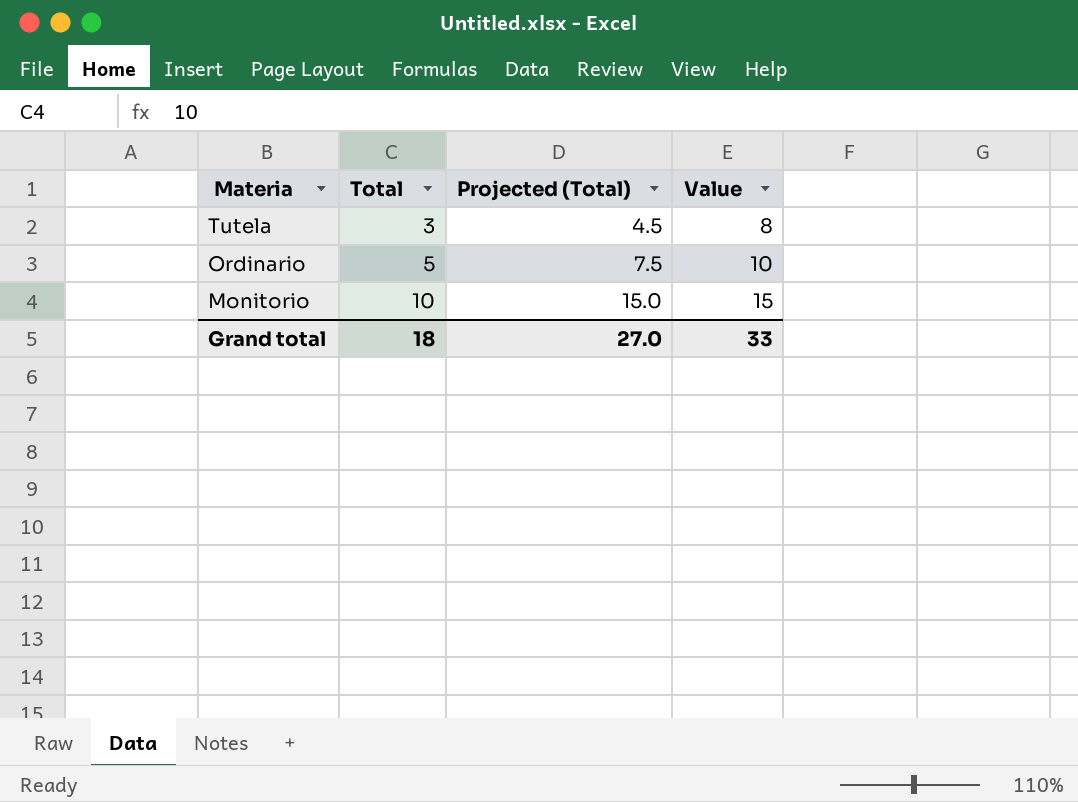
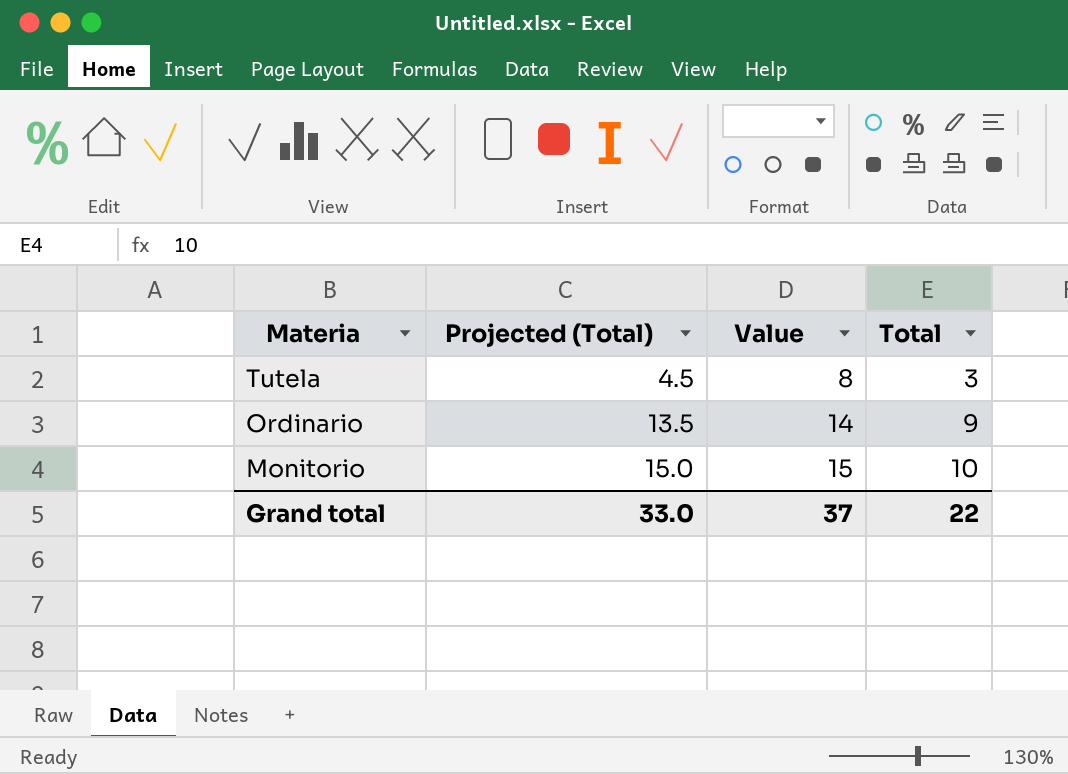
column Total | position: 2 -> 4
Ordinario | Projected (Total): 7.5 -> 13.5
Ordinario | Value: 10 -> 14
Ordinario | Total: 5 -> 9
Grand total | Projected (Total): 27.0 -> 33.0
Grand total | Value: 33 -> 37
Grand total | Total: 18 -> 22

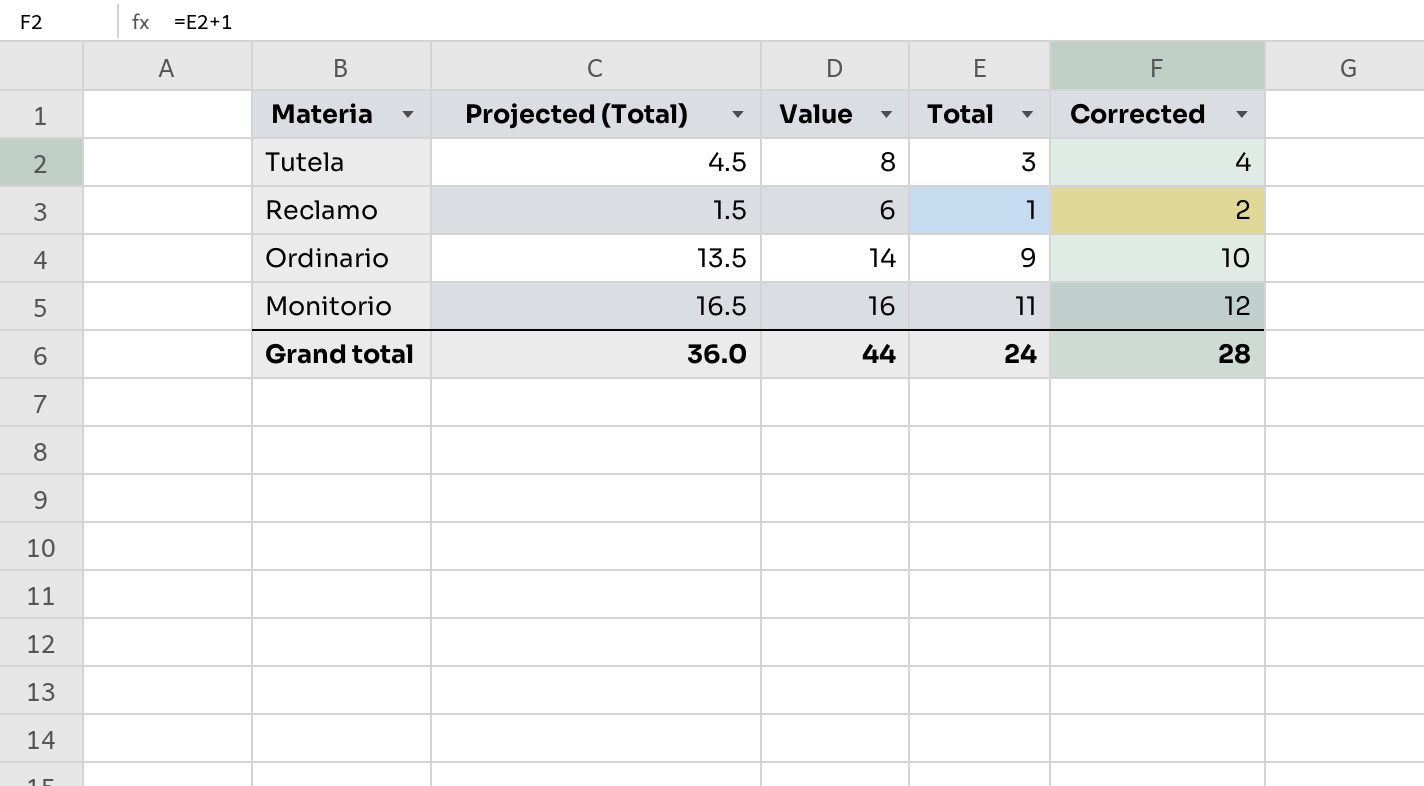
column Corrected | formula: none -> [Total] + 1
row Reclamo: none -> 1.5 | 6 | 1 | 2
Monitorio | Projected (Total): 15.0 -> 16.5
Monitorio | Value: 15 -> 16
Monitorio | Total: 10 -> 11
Grand total | Projected (Total): 33.0 -> 36.0
Grand total | Value: 37 -> 44
Grand total | Total: 22 -> 24

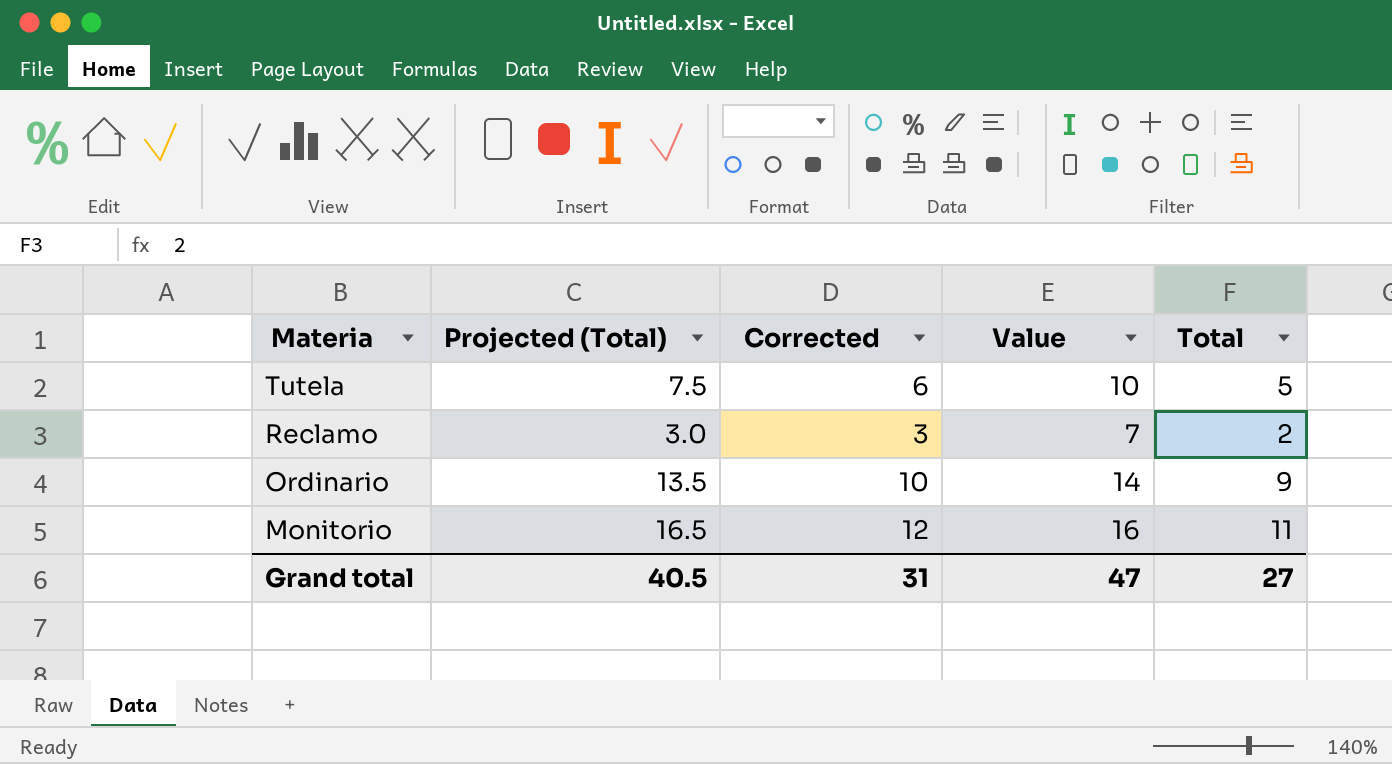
column Corrected | position: 5 -> 3
Tutela | Projected (Total): 4.5 -> 7.5
Tutela | Corrected: 4 -> 6
Tutela | Value: 8 -> 10
Tutela | Total: 3 -> 5
Reclamo | Projected (Total): 1.5 -> 3.0
Reclamo | Corrected: 2 -> 3
Reclamo | Value: 6 -> 7
Reclamo | Total: 1 -> 2
Grand total | Projected (Total): 36.0 -> 40.5
Grand total | Corrected: 28 -> 31
Grand total | Value: 44 -> 47
Grand total | Total: 24 -> 27

